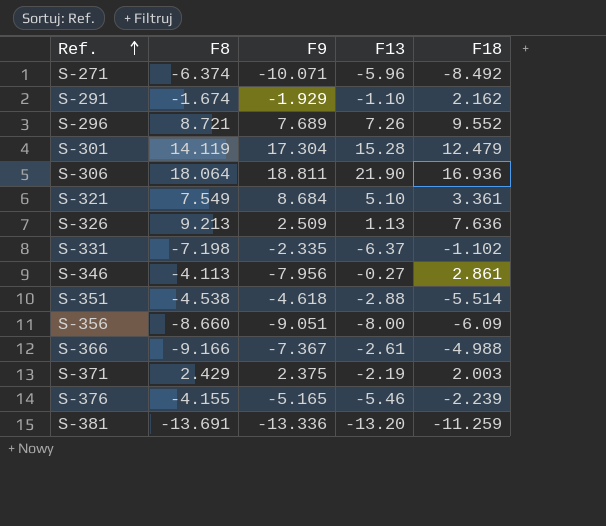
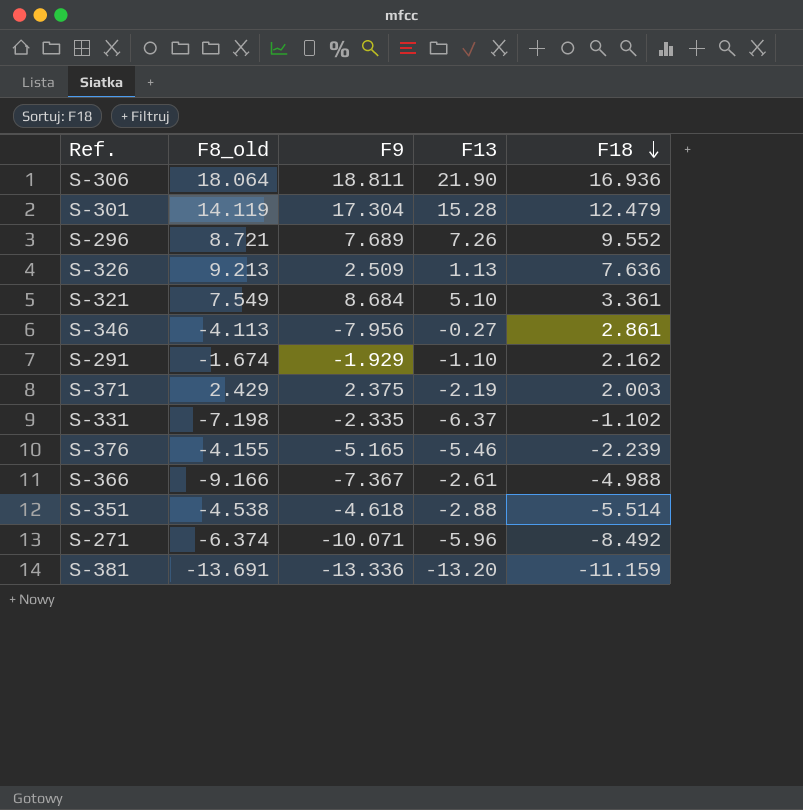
row order: Ref. ascending -> F18 descending
column name: F8 -> F8_old
row S-356: -8.660 | -9.051 | -8.00 | -6.09 -> none
S-381 | F18: -11.259 -> -11.159

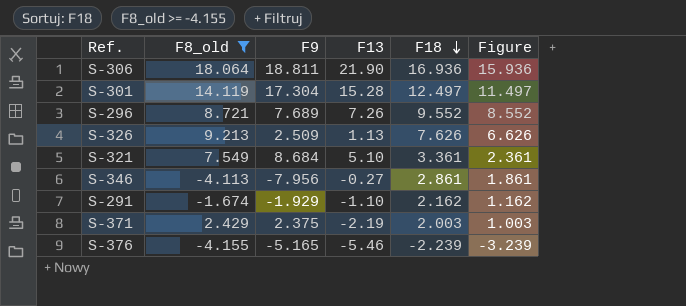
filter: none -> F8_old >= -4.155
column Figure | formula: none -> [F18] - 1
S-301 | F18: 12.479 -> 12.497
S-326 | F18: 7.636 -> 7.626

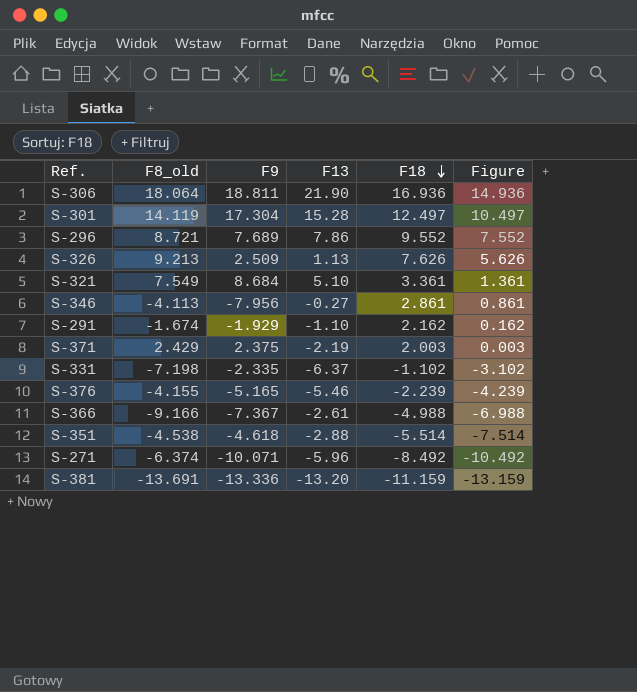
filter: F8_old >= -4.155 -> none
column Figure | formula: [F18] - 1 -> [F18] - 2
S-296 | F13: 7.26 -> 7.86

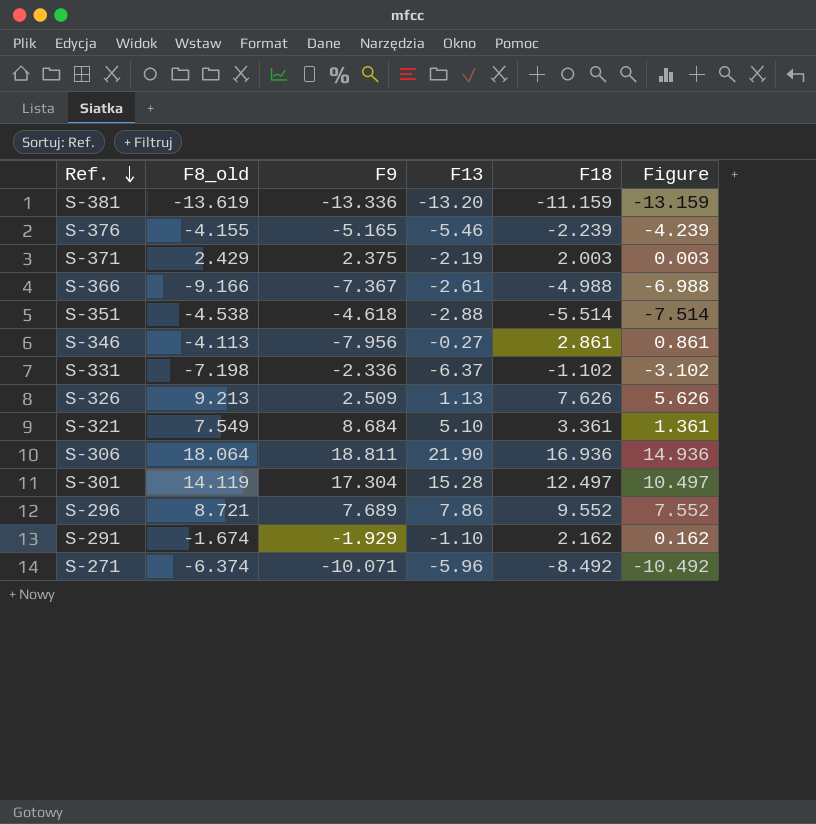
row order: F18 descending -> Ref. descending
S-381 | F8_old: -13.691 -> -13.619
S-331 | F9: -2.335 -> -2.336

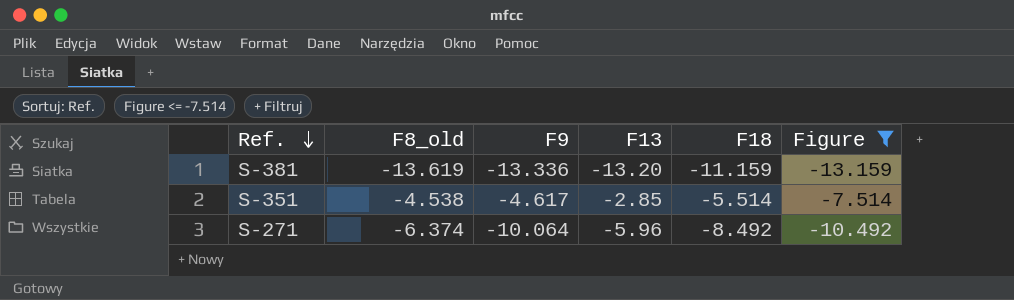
filter: none -> Figure <= -7.514
S-351 | F9: -4.618 -> -4.617
S-351 | F13: -2.88 -> -2.85
S-271 | F9: -10.071 -> -10.064

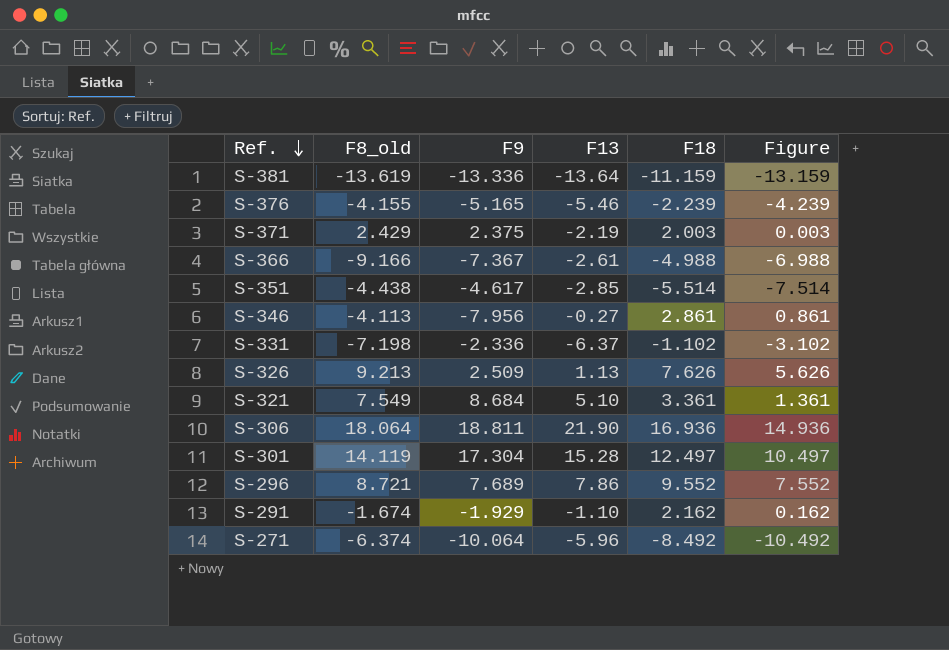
filter: Figure <= -7.514 -> none
S-381 | F13: -13.20 -> -13.64
S-351 | F8_old: -4.538 -> -4.438

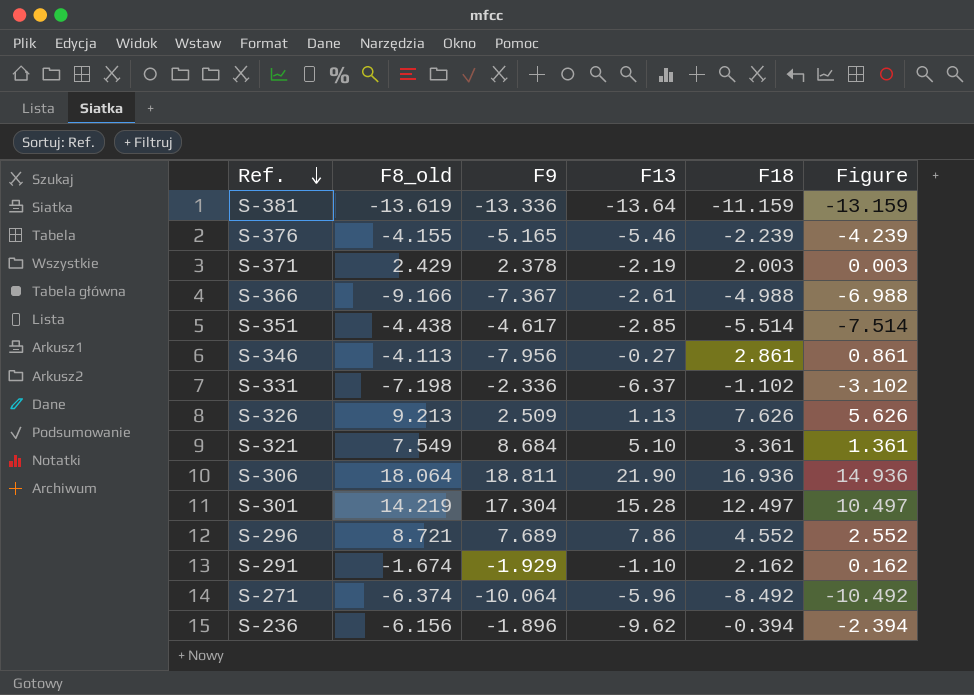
S-371 | F9: 2.375 -> 2.378
S-301 | F8_old: 14.119 -> 14.219
S-296 | F18: 9.552 -> 4.552
S-296 | Figure: 7.552 -> 2.552
row S-236: none -> -6.156 | -1.896 | -9.62 | -0.394 | -2.394

